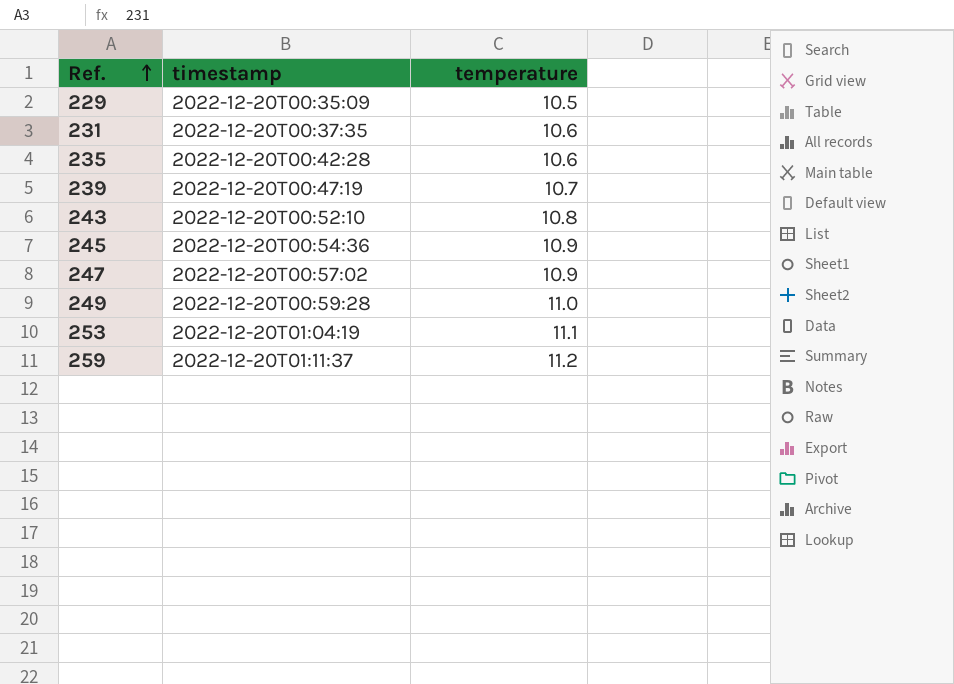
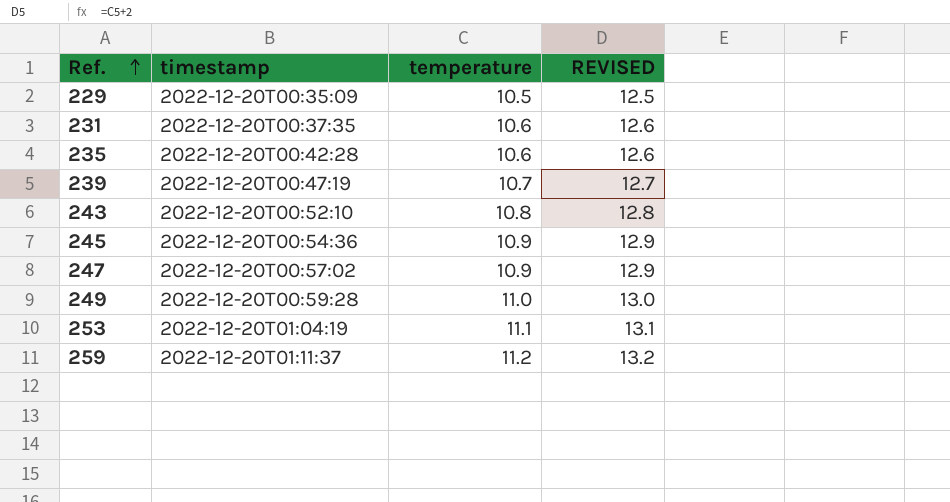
column REVISED | formula: none -> [temperature] + 2

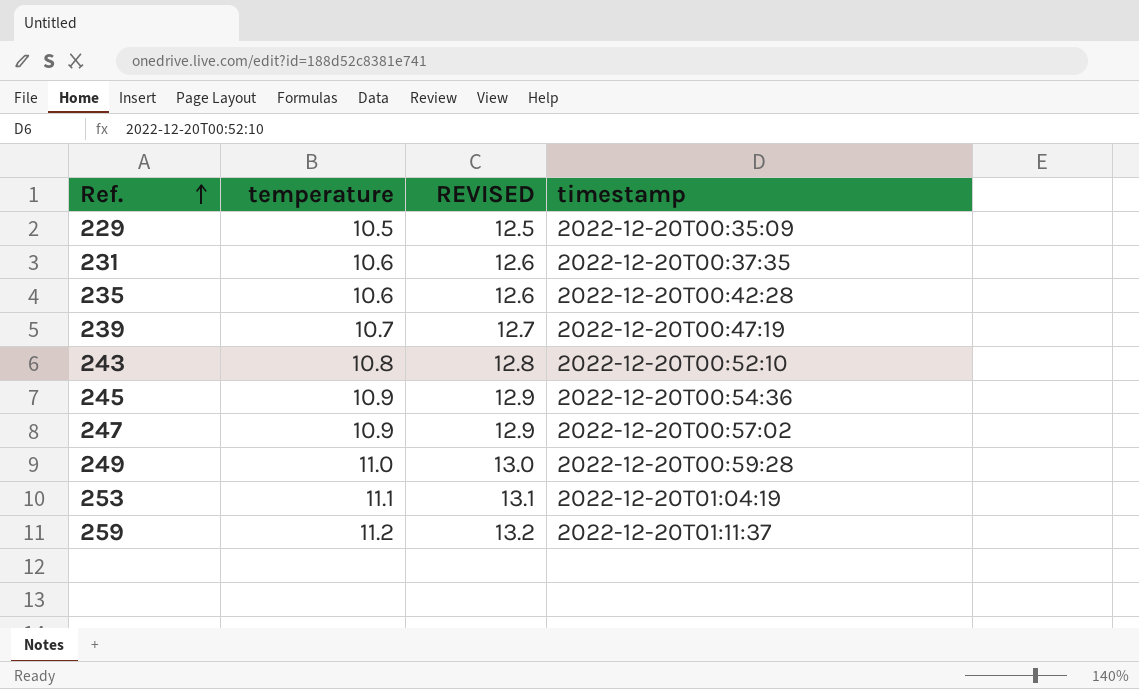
column timestamp | position: 2 -> 4

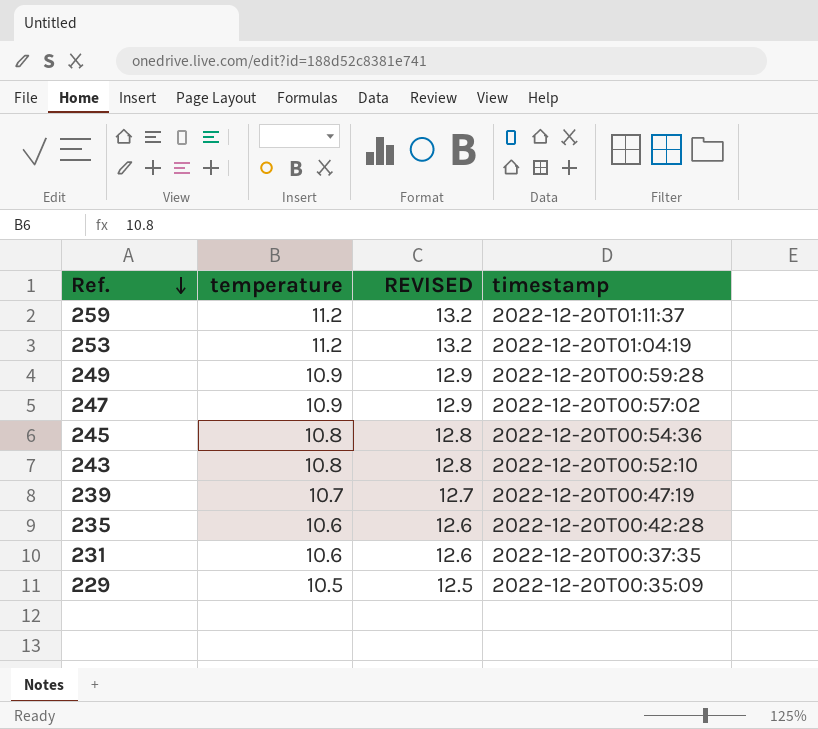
row order: Ref. ascending -> Ref. descending
253 | temperature: 11.1 -> 11.2
253 | REVISED: 13.1 -> 13.2
249 | temperature: 11.0 -> 10.9
249 | REVISED: 13.0 -> 12.9
245 | temperature: 10.9 -> 10.8
245 | REVISED: 12.9 -> 12.8

